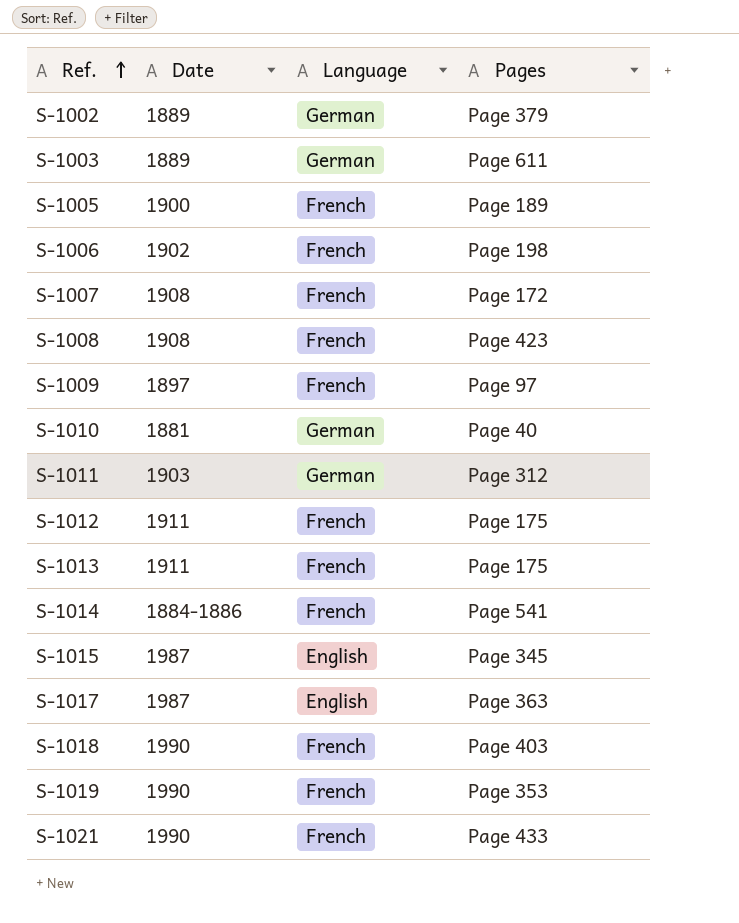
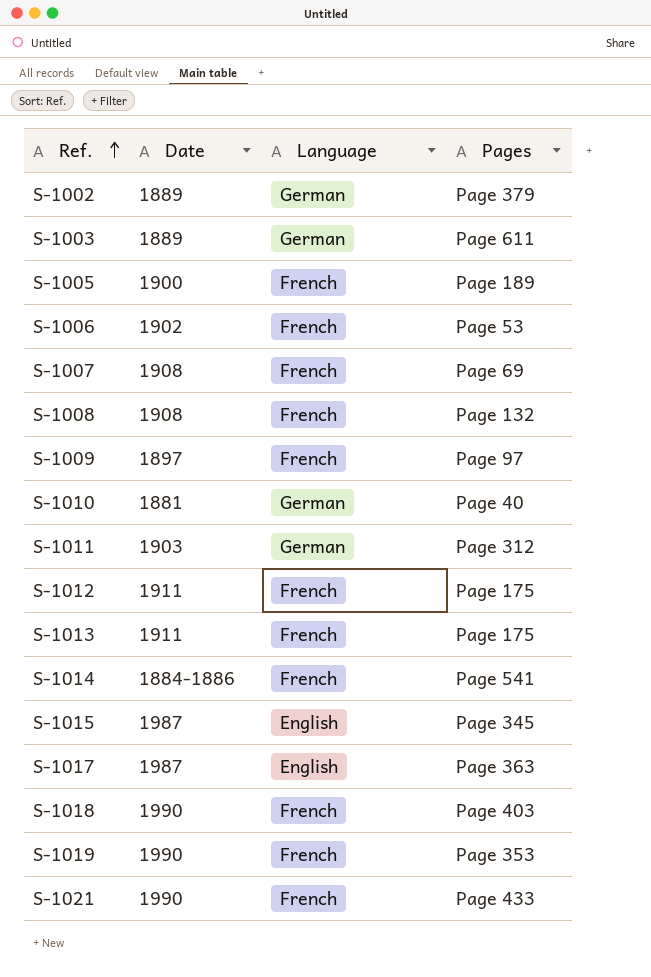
S-1006 | Pages: Page 198 -> Page 53
S-1007 | Pages: Page 172 -> Page 69
S-1008 | Pages: Page 423 -> Page 132

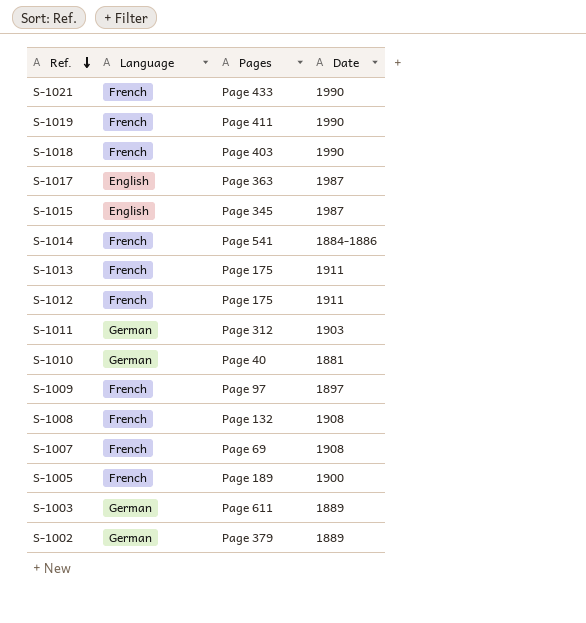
row order: Ref. ascending -> Ref. descending
column Date | position: 2 -> 4
row S-1006: 1902 | French | Page 53 -> none
S-1019 | Pages: Page 353 -> Page 411

